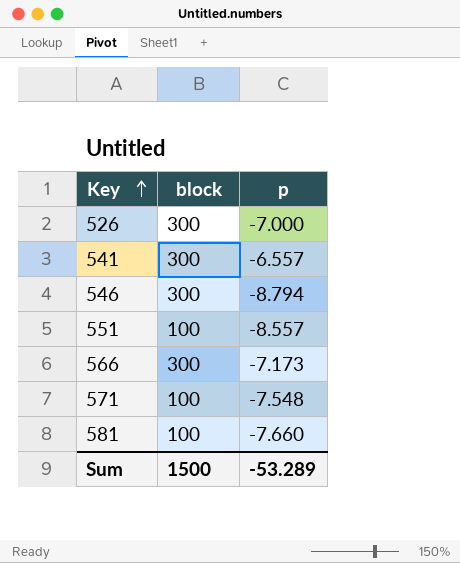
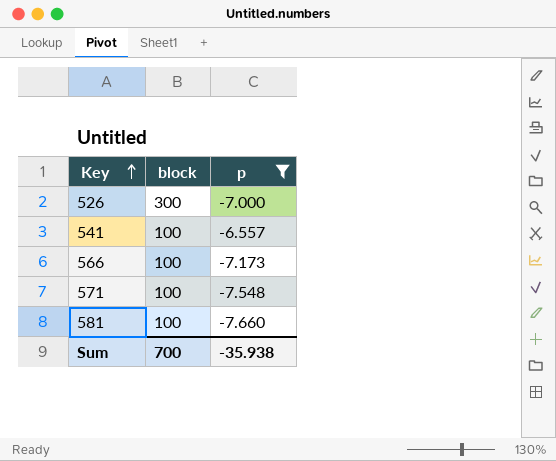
filter: none -> p >= -7.660
541 | block: 300 -> 100
566 | block: 300 -> 100
Sum | block: 1500 -> 700
Sum | p: -53.289 -> -35.938

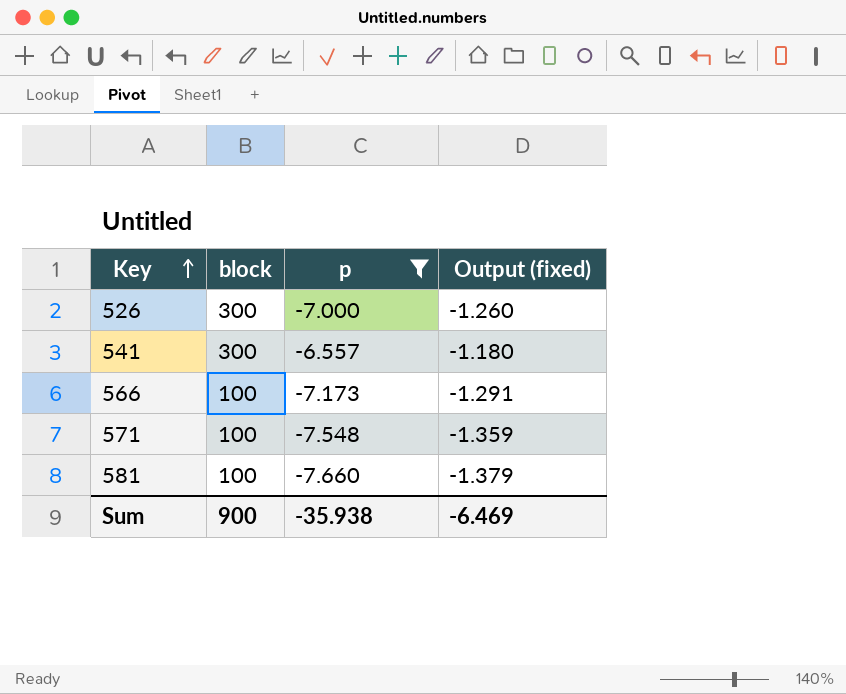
column Output (fixed) | formula: none -> [p] * 0.18
541 | block: 100 -> 300
Sum | block: 700 -> 900

